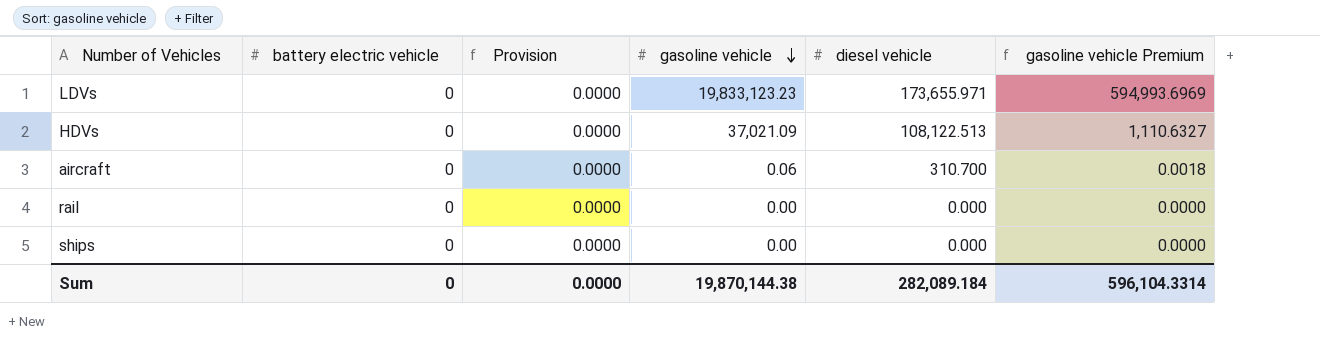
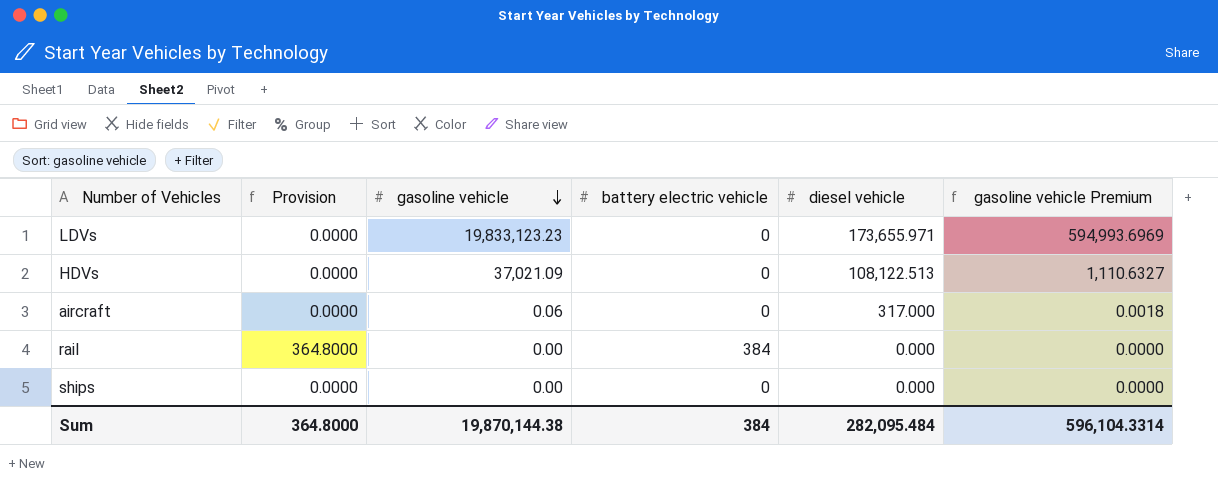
column battery electric vehicle | position: 2 -> 4
aircraft | diesel vehicle: 310.700 -> 317.000
rail | Provision: 0.0000 -> 364.8000
rail | battery electric vehicle: 0 -> 384
Sum | Provision: 0.0000 -> 364.8000
Sum | battery electric vehicle: 0 -> 384
Sum | diesel vehicle: 282,089.184 -> 282,095.484

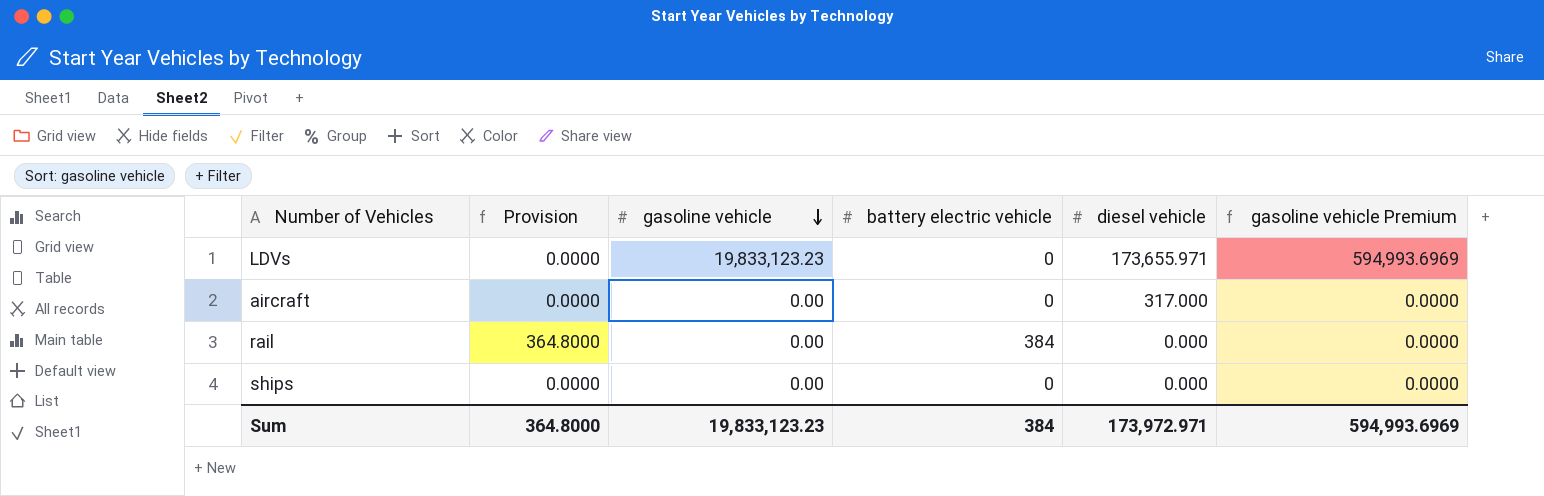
row HDVs: 0.0000 | 37,021.09 | 0 | 108,122.513 | 1,110.6327 -> none
aircraft | gasoline vehicle: 0.06 -> 0.00
aircraft | gasoline vehicle Premium: 0.0018 -> 0.0000
Sum | gasoline vehicle: 19,870,144.38 -> 19,833,123.23
Sum | diesel vehicle: 282,095.484 -> 173,972.971
Sum | gasoline vehicle Premium: 596,104.3314 -> 594,993.6969

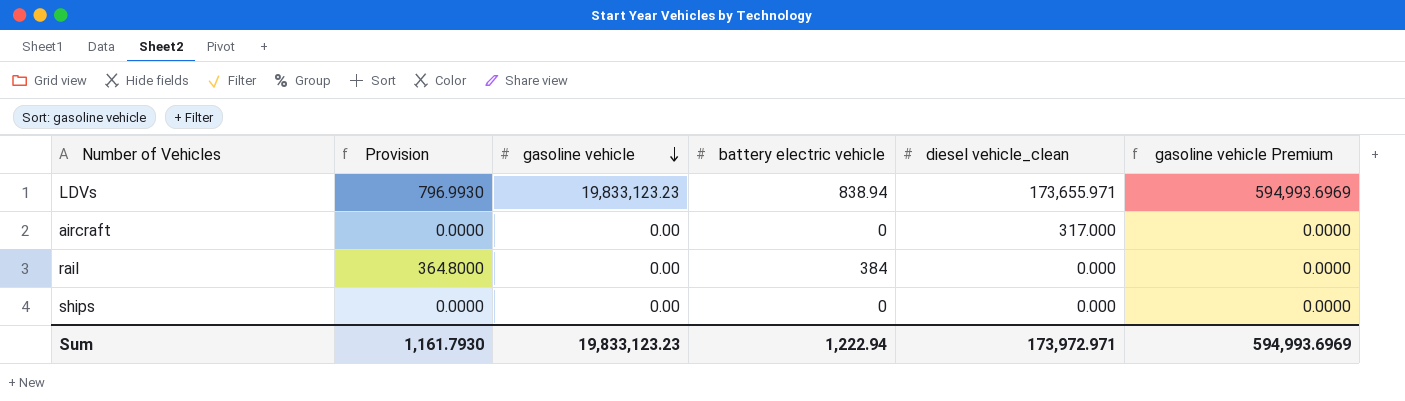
column name: diesel vehicle -> diesel vehicle_clean
LDVs | Provision: 0.0000 -> 796.9930
LDVs | battery electric vehicle: 0 -> 838.94
Sum | Provision: 364.8000 -> 1,161.7930
Sum | battery electric vehicle: 384 -> 1,222.94

